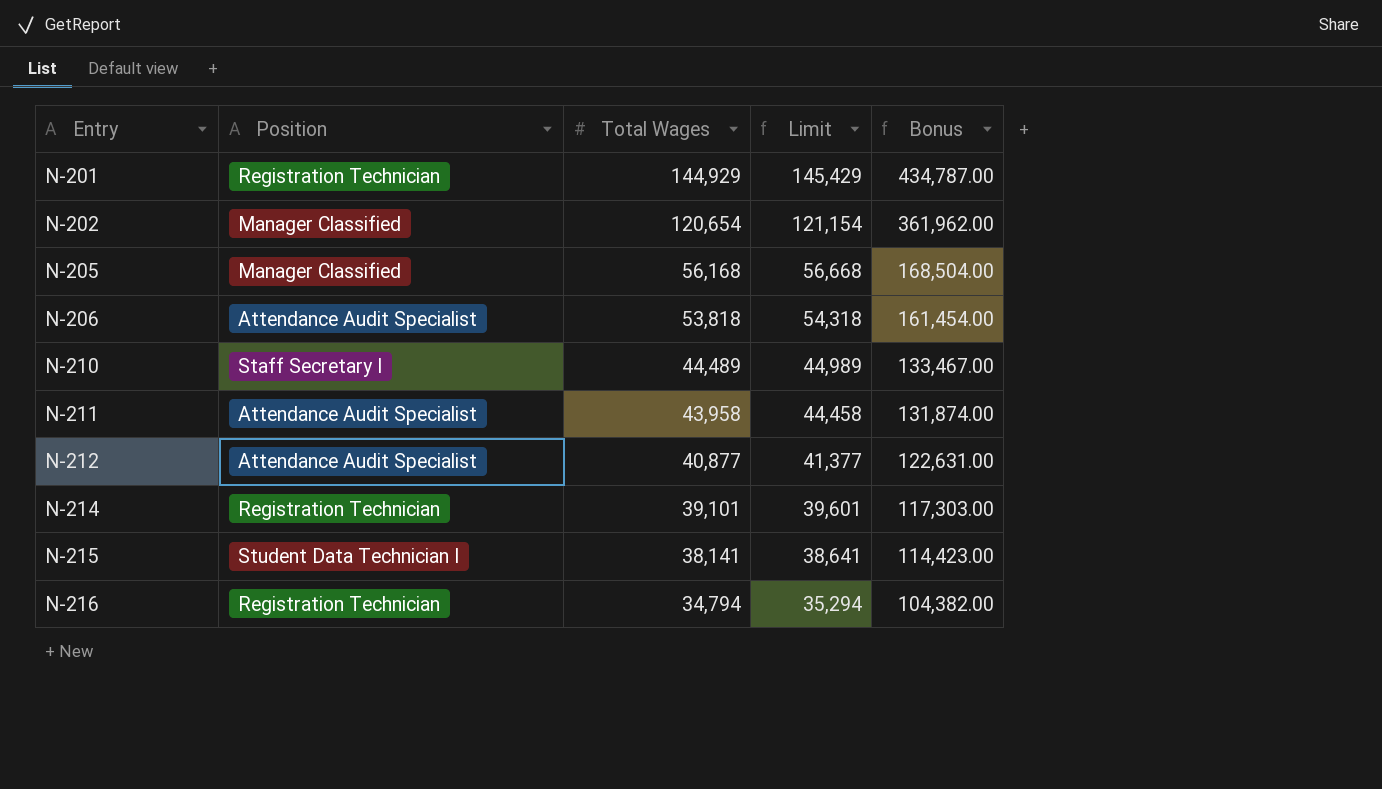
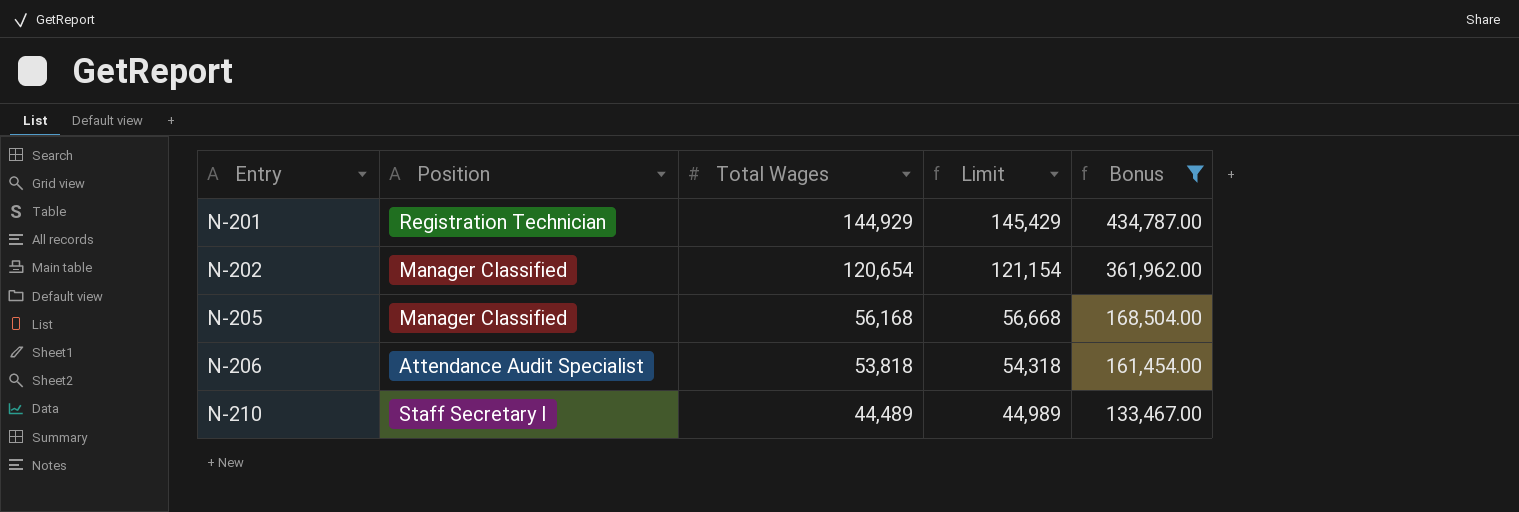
filter: none -> Bonus >= 133,467.00

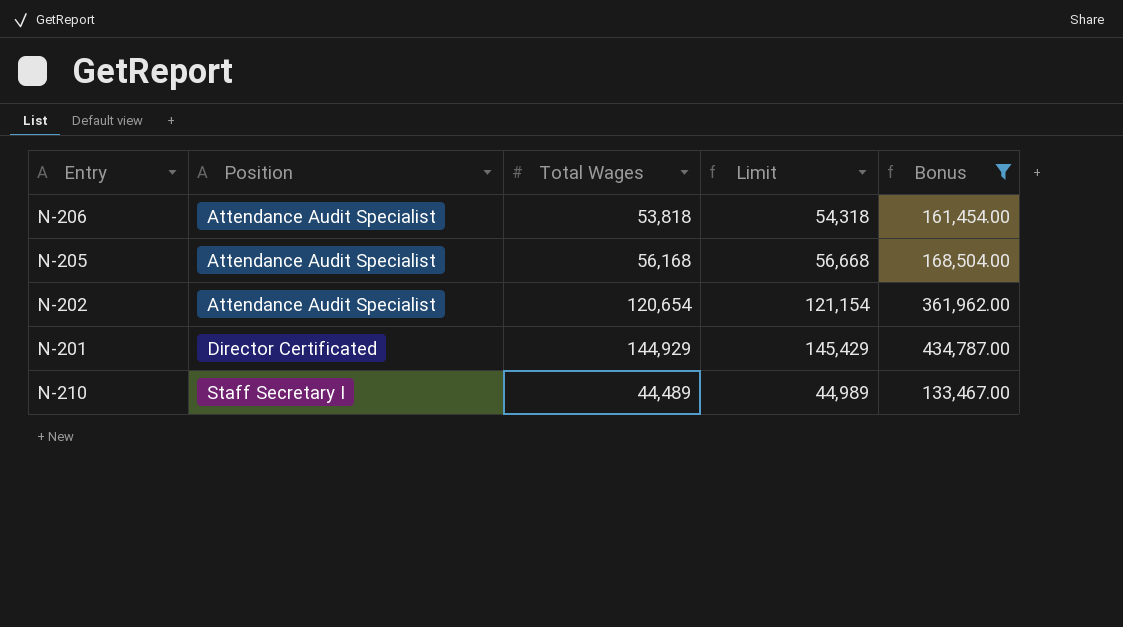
row order: Entry ascending -> Position ascending
N-205 | Position: Manager Classified -> Attendance Audit Specialist
N-202 | Position: Manager Classified -> Attendance Audit Specialist
N-201 | Position: Registration Technician -> Director Certificated

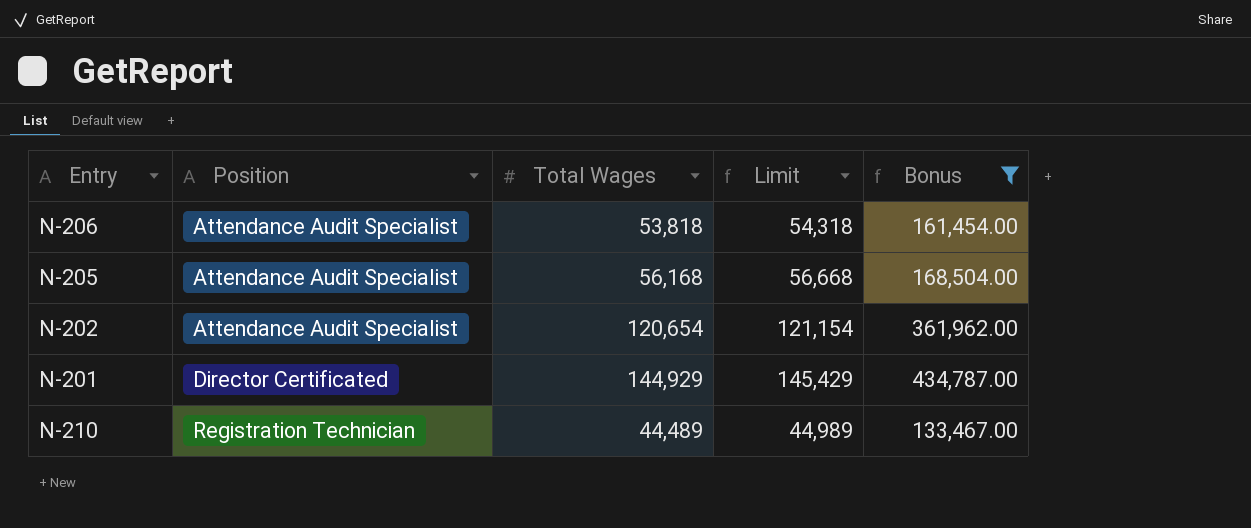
N-210 | Position: Staff Secretary I -> Registration Technician

